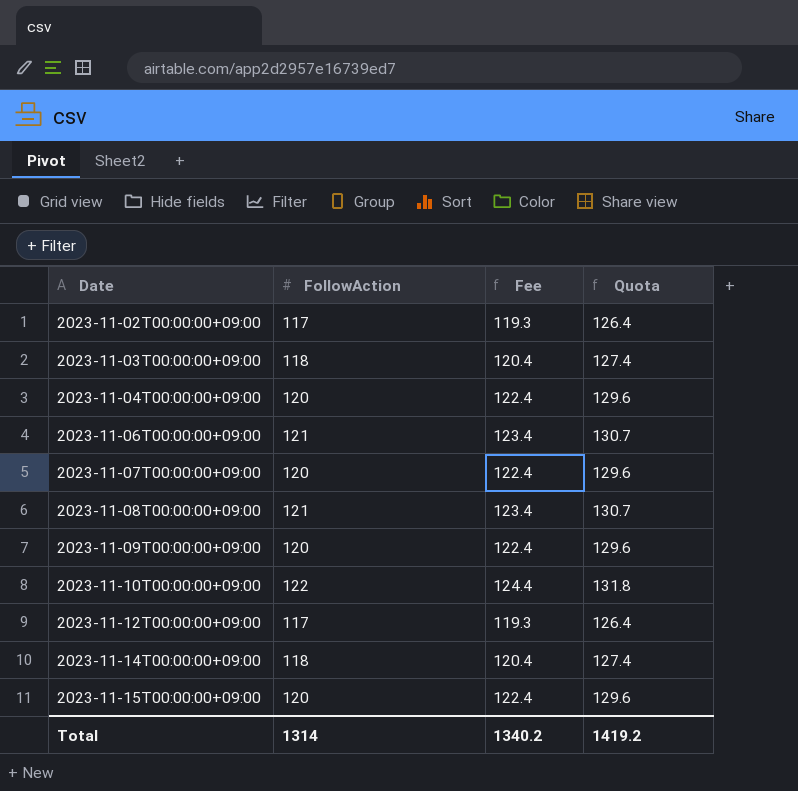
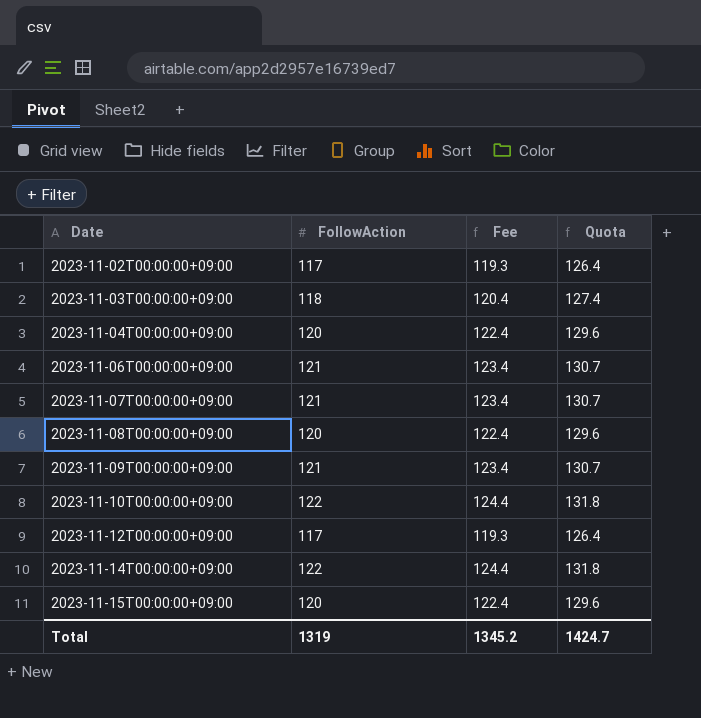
2023-11-07T00:00:00+09:00 | FollowAction: 120 -> 121
2023-11-07T00:00:00+09:00 | Fee: 122.4 -> 123.4
2023-11-07T00:00:00+09:00 | Quota: 129.6 -> 130.7
2023-11-08T00:00:00+09:00 | FollowAction: 121 -> 120
2023-11-08T00:00:00+09:00 | Fee: 123.4 -> 122.4
2023-11-08T00:00:00+09:00 | Quota: 130.7 -> 129.6
2023-11-09T00:00:00+09:00 | FollowAction: 120 -> 121
2023-11-09T00:00:00+09:00 | Fee: 122.4 -> 123.4
2023-11-09T00:00:00+09:00 | Quota: 129.6 -> 130.7
2023-11-14T00:00:00+09:00 | FollowAction: 118 -> 122
2023-11-14T00:00:00+09:00 | Fee: 120.4 -> 124.4
2023-11-14T00:00:00+09:00 | Quota: 127.4 -> 131.8
Total | FollowAction: 1314 -> 1319
Total | Fee: 1340.2 -> 1345.2
Total | Quota: 1419.2 -> 1424.7

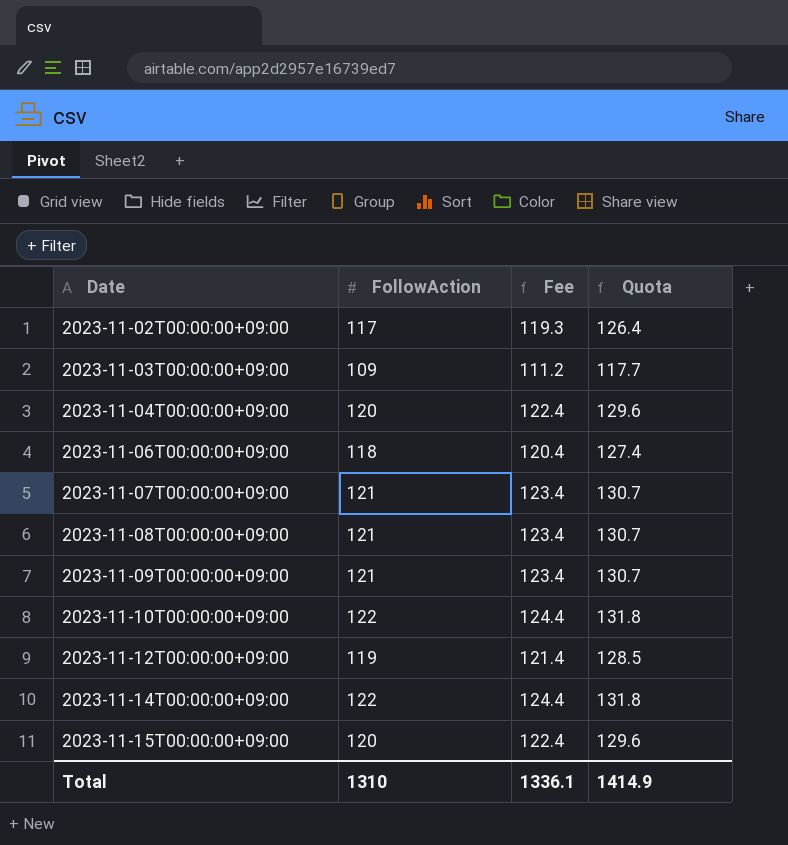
2023-11-03T00:00:00+09:00 | FollowAction: 118 -> 109
2023-11-03T00:00:00+09:00 | Fee: 120.4 -> 111.2
2023-11-03T00:00:00+09:00 | Quota: 127.4 -> 117.7
2023-11-06T00:00:00+09:00 | FollowAction: 121 -> 118
2023-11-06T00:00:00+09:00 | Fee: 123.4 -> 120.4
2023-11-06T00:00:00+09:00 | Quota: 130.7 -> 127.4
2023-11-08T00:00:00+09:00 | FollowAction: 120 -> 121
2023-11-08T00:00:00+09:00 | Fee: 122.4 -> 123.4
2023-11-08T00:00:00+09:00 | Quota: 129.6 -> 130.7
2023-11-12T00:00:00+09:00 | FollowAction: 117 -> 119
2023-11-12T00:00:00+09:00 | Fee: 119.3 -> 121.4
2023-11-12T00:00:00+09:00 | Quota: 126.4 -> 128.5
Total | FollowAction: 1319 -> 1310
Total | Fee: 1345.2 -> 1336.1
Total | Quota: 1424.7 -> 1414.9

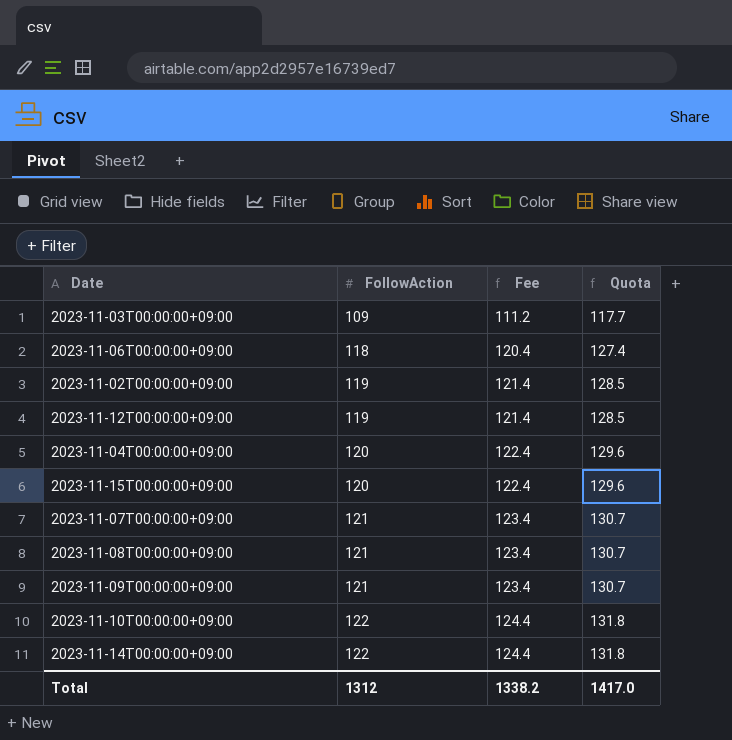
row order: Date ascending -> FollowAction ascending
2023-11-02T00:00:00+09:00 | FollowAction: 117 -> 119
2023-11-02T00:00:00+09:00 | Fee: 119.3 -> 121.4
2023-11-02T00:00:00+09:00 | Quota: 126.4 -> 128.5
Total | FollowAction: 1310 -> 1312
Total | Fee: 1336.1 -> 1338.2
Total | Quota: 1414.9 -> 1417.0

